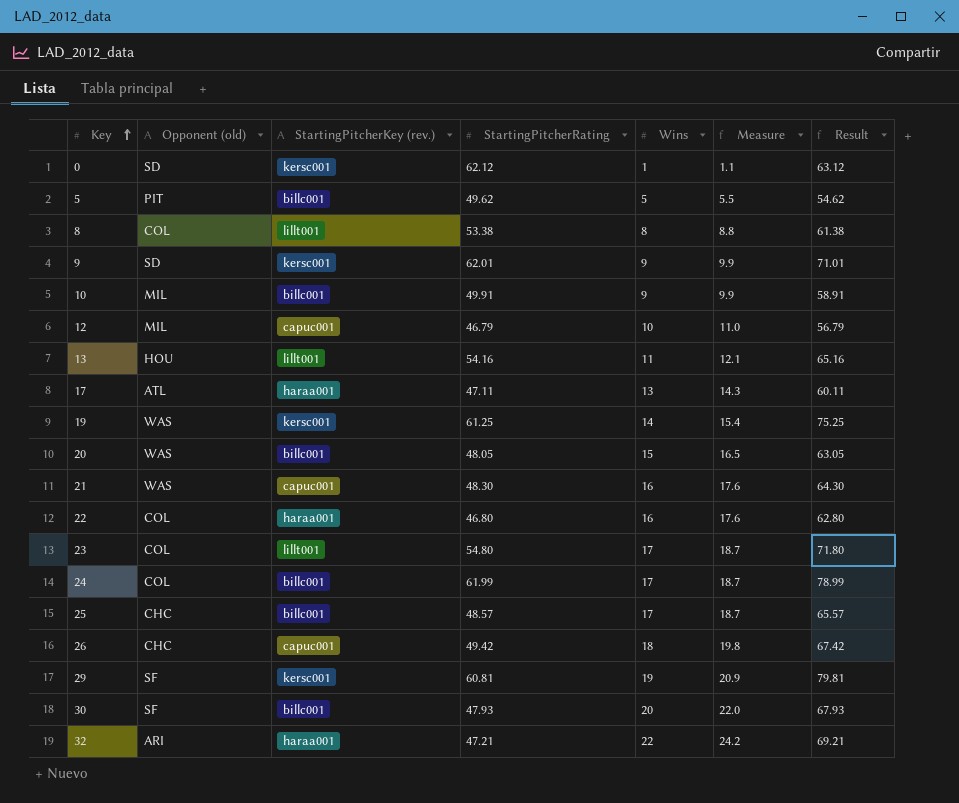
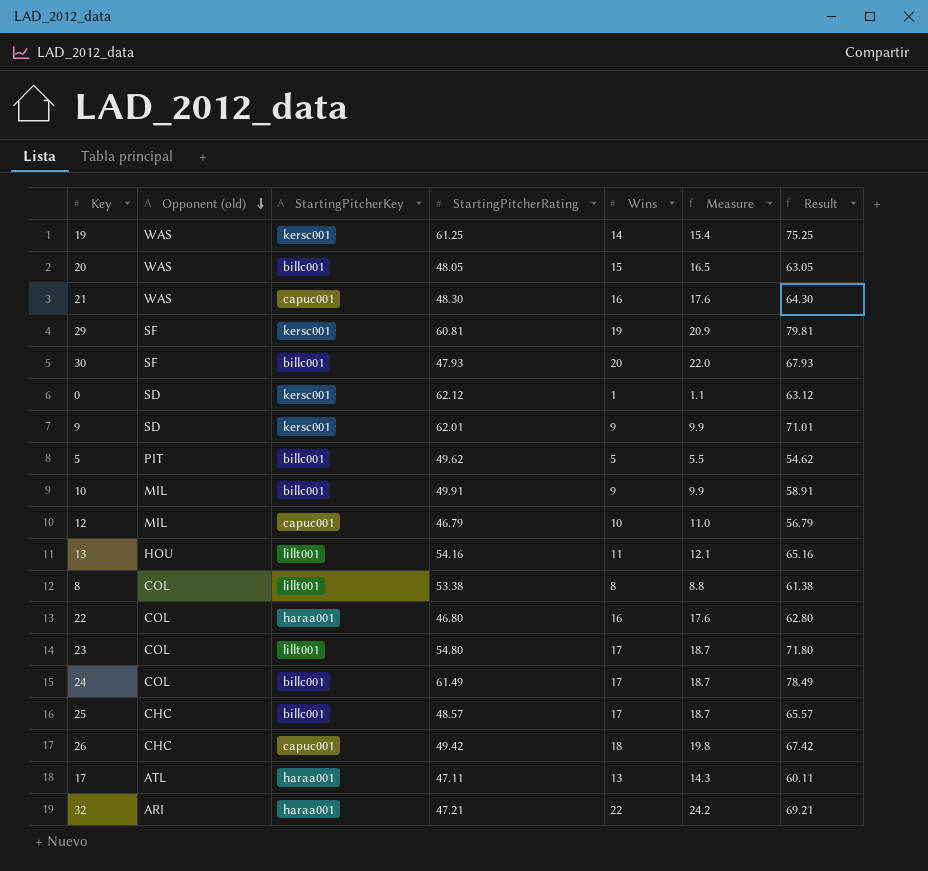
row order: Key ascending -> Opponent (old) descending
column name: StartingPitcherKey (rev.) -> StartingPitcherKey
24 | StartingPitcherRating: 61.99 -> 61.49
24 | Result: 78.99 -> 78.49

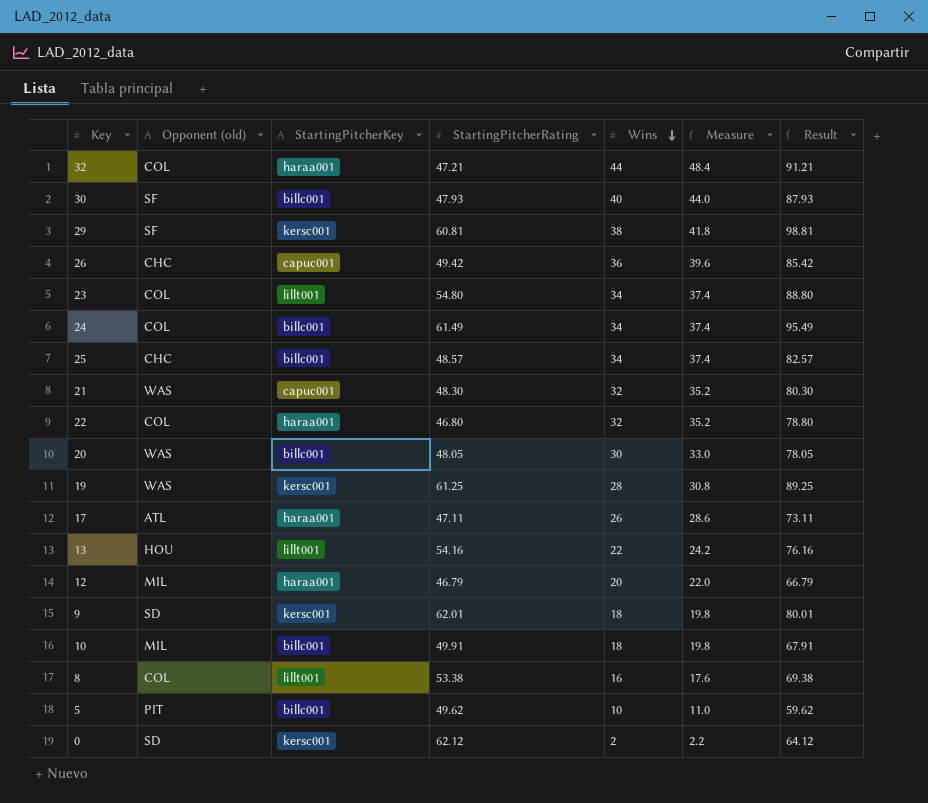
row order: Opponent (old) descending -> Wins descending
32 | Opponent (old): ARI -> COL
32 | Wins: 22 -> 44
32 | Measure: 24.2 -> 48.4
32 | Result: 69.21 -> 91.21
30 | Wins: 20 -> 40
30 | Measure: 22.0 -> 44.0
30 | Result: 67.93 -> 87.93
29 | Wins: 19 -> 38
29 | Measure: 20.9 -> 41.8
29 | Result: 79.81 -> 98.81
26 | Wins: 18 -> 36
26 | Measure: 19.8 -> 39.6
26 | Result: 67.42 -> 85.42
23 | Wins: 17 -> 34
23 | Measure: 18.7 -> 37.4
23 | Result: 71.80 -> 88.80
24 | Wins: 17 -> 34
24 | Measure: 18.7 -> 37.4
24 | Result: 78.49 -> 95.49
25 | Wins: 17 -> 34
25 | Measure: 18.7 -> 37.4
25 | Result: 65.57 -> 82.57
21 | Wins: 16 -> 32
21 | Measure: 17.6 -> 35.2
21 | Result: 64.30 -> 80.30
22 | Wins: 16 -> 32
22 | Measure: 17.6 -> 35.2
22 | Result: 62.80 -> 78.80
20 | Wins: 15 -> 30
20 | Measure: 16.5 -> 33.0
20 | Result: 63.05 -> 78.05
19 | Wins: 14 -> 28
19 | Measure: 15.4 -> 30.8
19 | Result: 75.25 -> 89.25
17 | Wins: 13 -> 26
17 | Measure: 14.3 -> 28.6
17 | Result: 60.11 -> 73.11
13 | Wins: 11 -> 22
13 | Measure: 12.1 -> 24.2
13 | Result: 65.16 -> 76.16
12 | StartingPitcherKey: capuc001 -> haraa001
12 | Wins: 10 -> 20
12 | Measure: 11.0 -> 22.0
12 | Result: 56.79 -> 66.79
9 | Wins: 9 -> 18
9 | Measure: 9.9 -> 19.8
9 | Result: 71.01 -> 80.01
10 | Wins: 9 -> 18
10 | Measure: 9.9 -> 19.8
10 | Result: 58.91 -> 67.91
8 | Wins: 8 -> 16
8 | Measure: 8.8 -> 17.6
8 | Result: 61.38 -> 69.38
5 | Wins: 5 -> 10
5 | Measure: 5.5 -> 11.0
5 | Result: 54.62 -> 59.62
0 | Wins: 1 -> 2
0 | Measure: 1.1 -> 2.2
0 | Result: 63.12 -> 64.12

